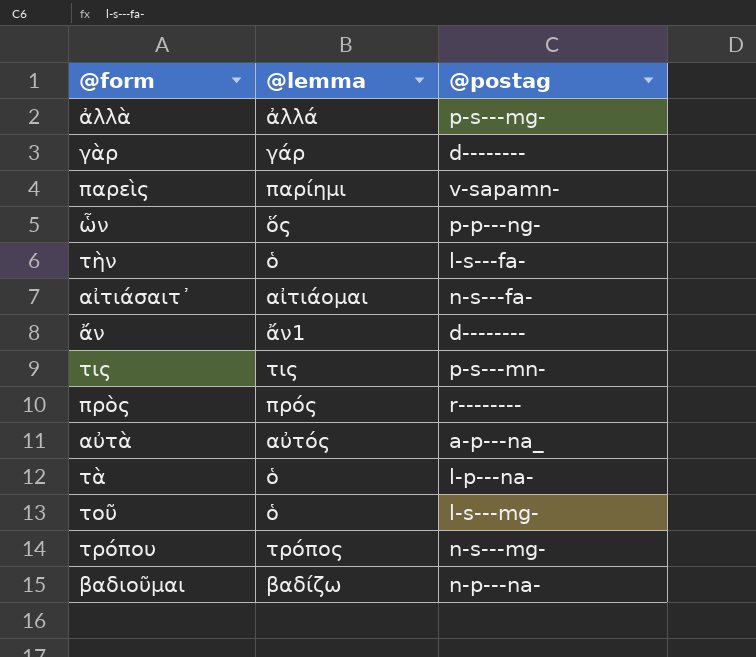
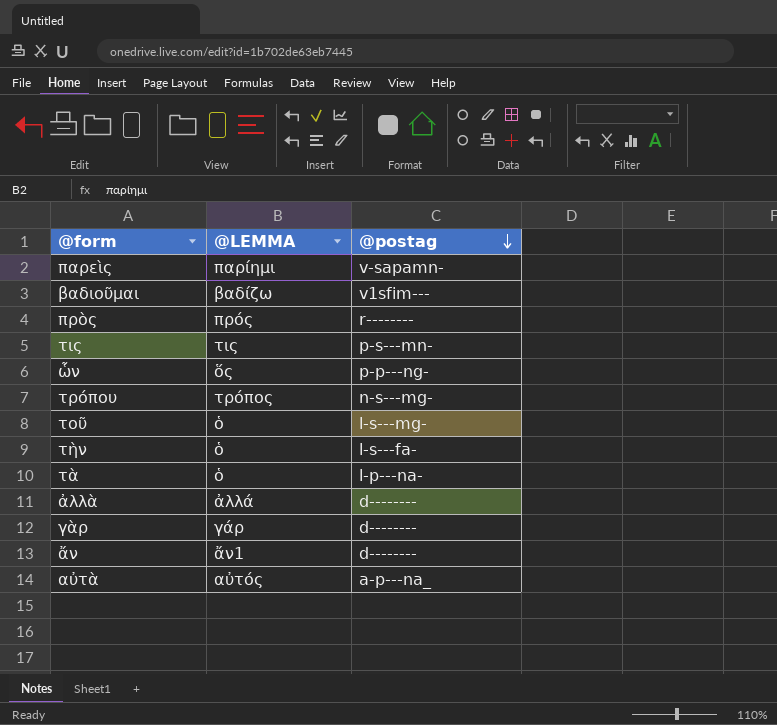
row order: none -> @postag descending
column name: @lemma -> @LEMMA
row αἰτιάσαιτ᾽: αἰτιάομαι | n-s---fa- -> none
βαδιοῦμαι | @postag: n-p---na- -> v1sfim---
ἀλλὰ | @postag: p-s---mg- -> d--------

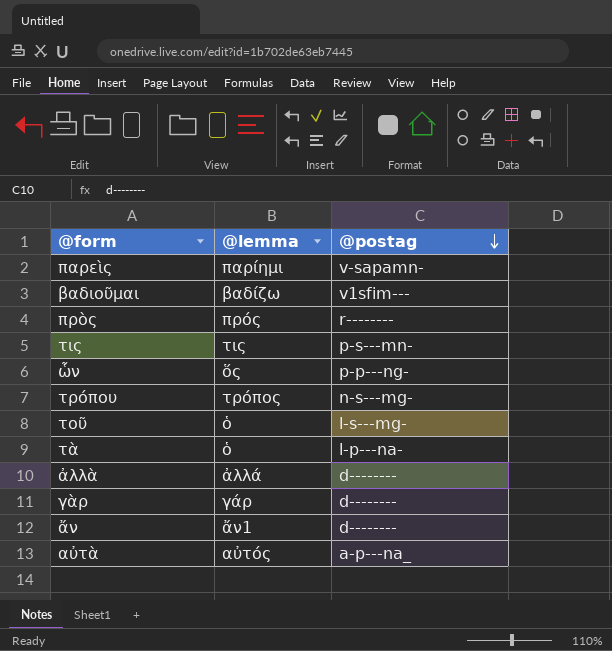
column name: @LEMMA -> @lemma
row τὴν: ὁ | l-s---fa- -> none

